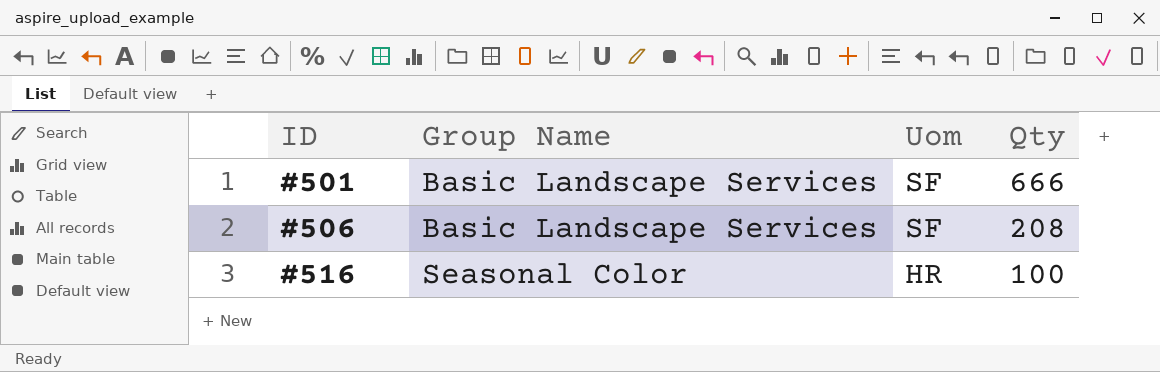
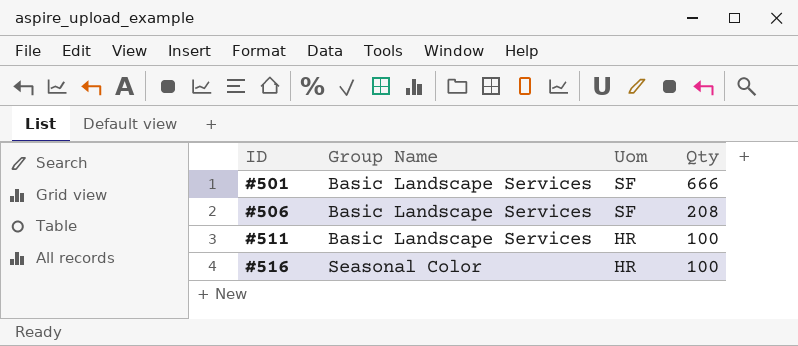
row #511: none -> Basic Landscape Services | HR | 100

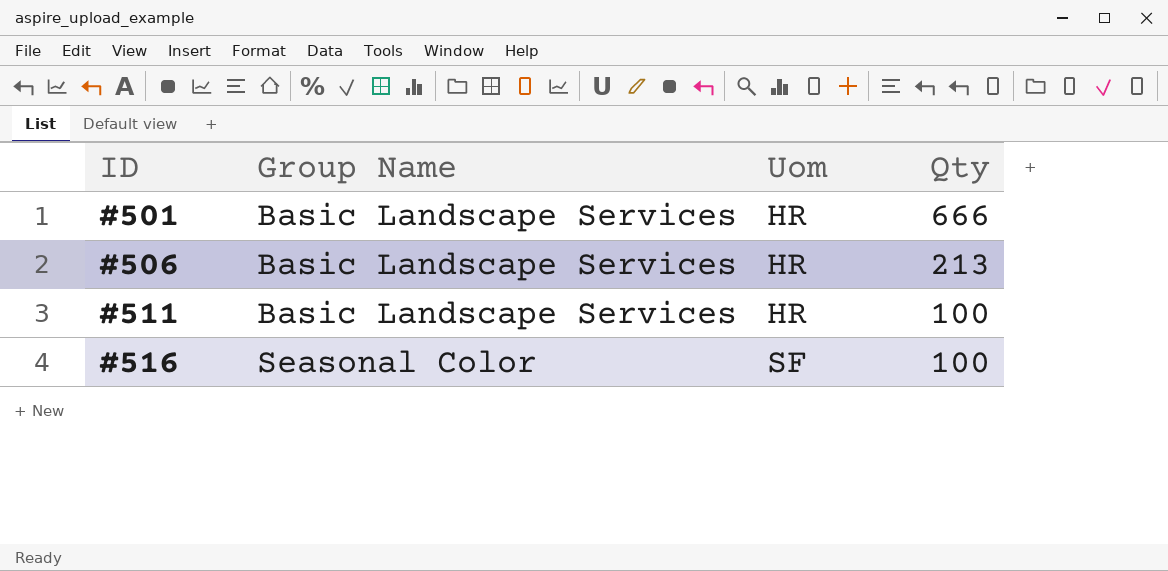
#501 | Uom: SF -> HR
#506 | Uom: SF -> HR
#506 | Qty: 208 -> 213
#516 | Uom: HR -> SF

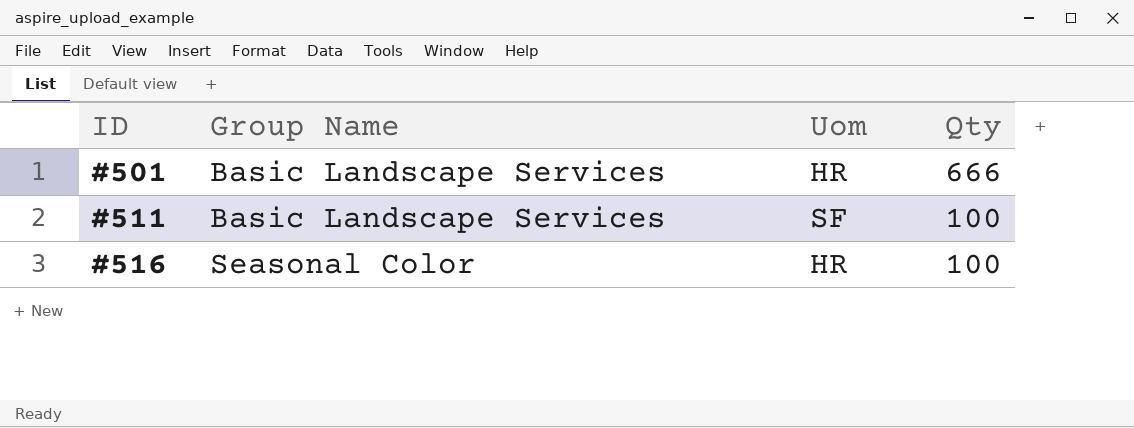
row #506: Basic Landscape Services | HR | 213 -> none
#511 | Uom: HR -> SF
#516 | Uom: SF -> HR

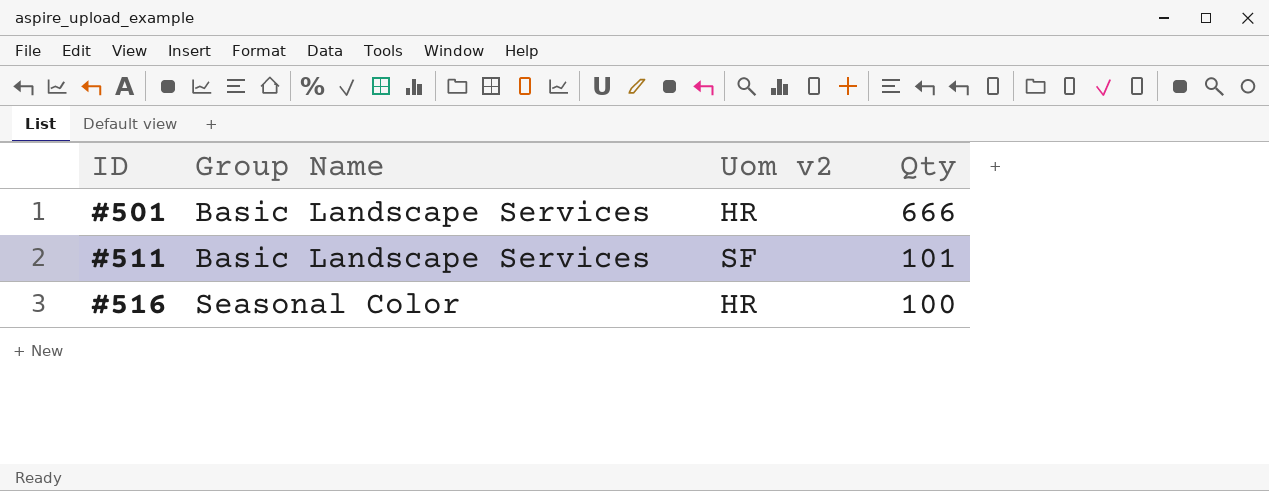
column name: Uom -> Uom v2
#511 | Qty: 100 -> 101

